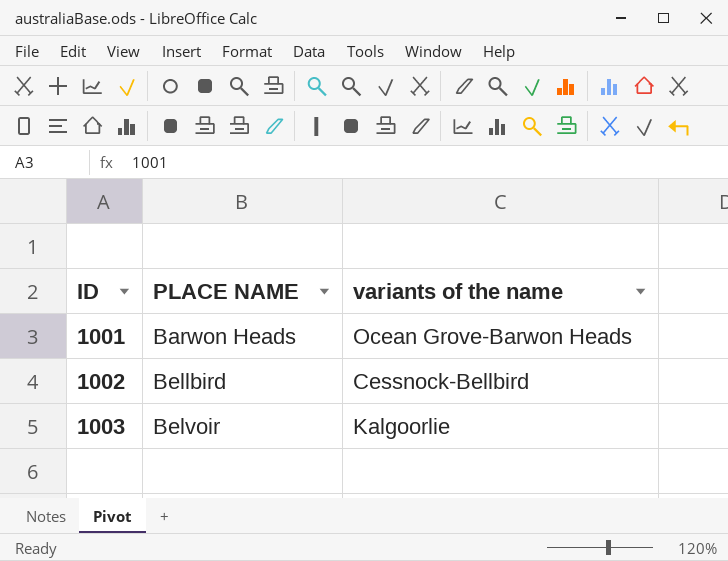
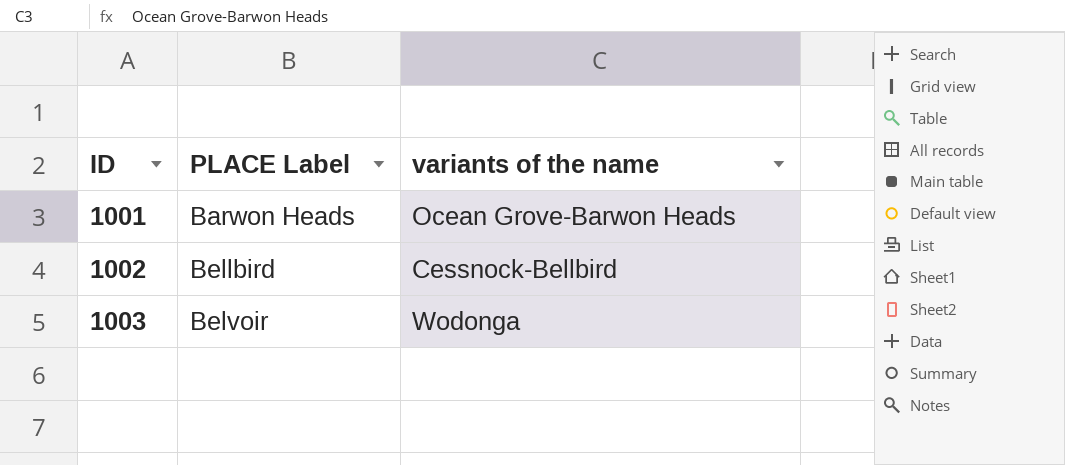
column name: PLACE NAME -> PLACE Label
1003 | variants of the name: Kalgoorlie -> Wodonga

